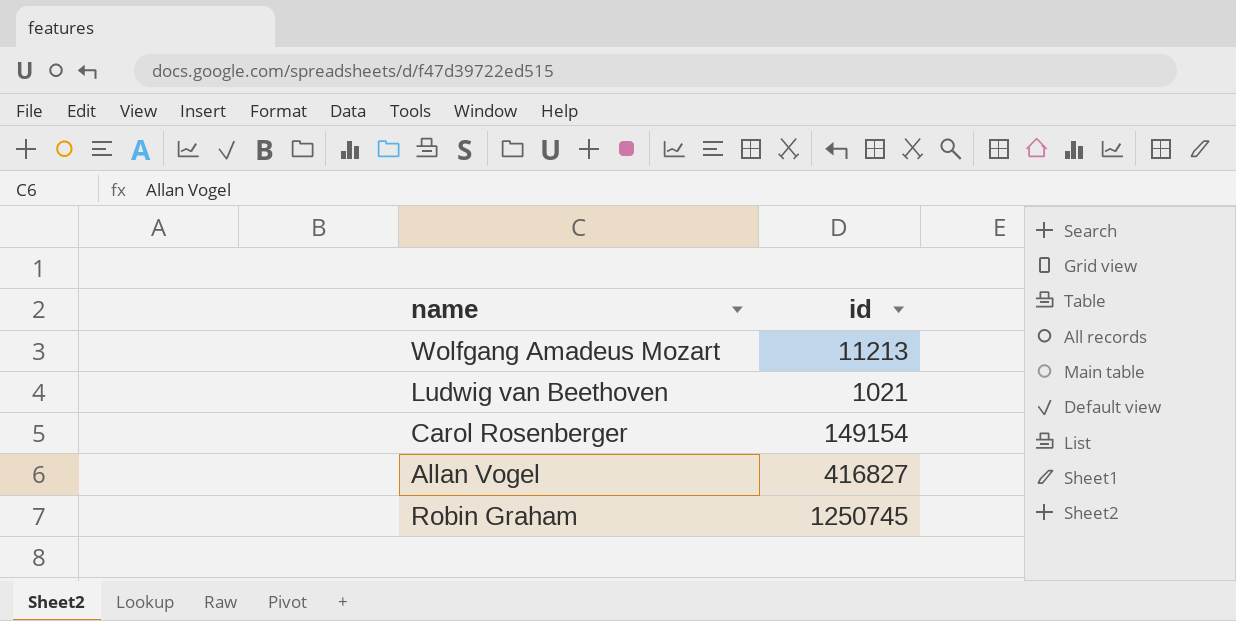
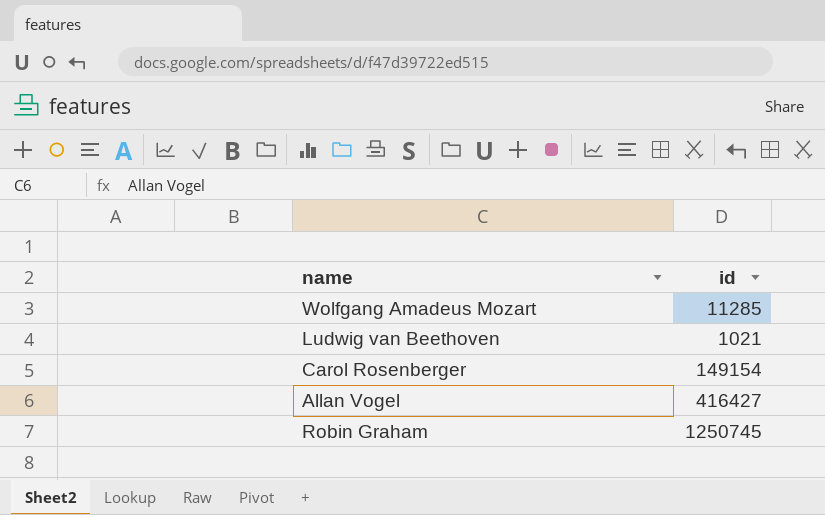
Wolfgang Amadeus Mozart | id: 11213 -> 11285
Allan Vogel | id: 416827 -> 416427

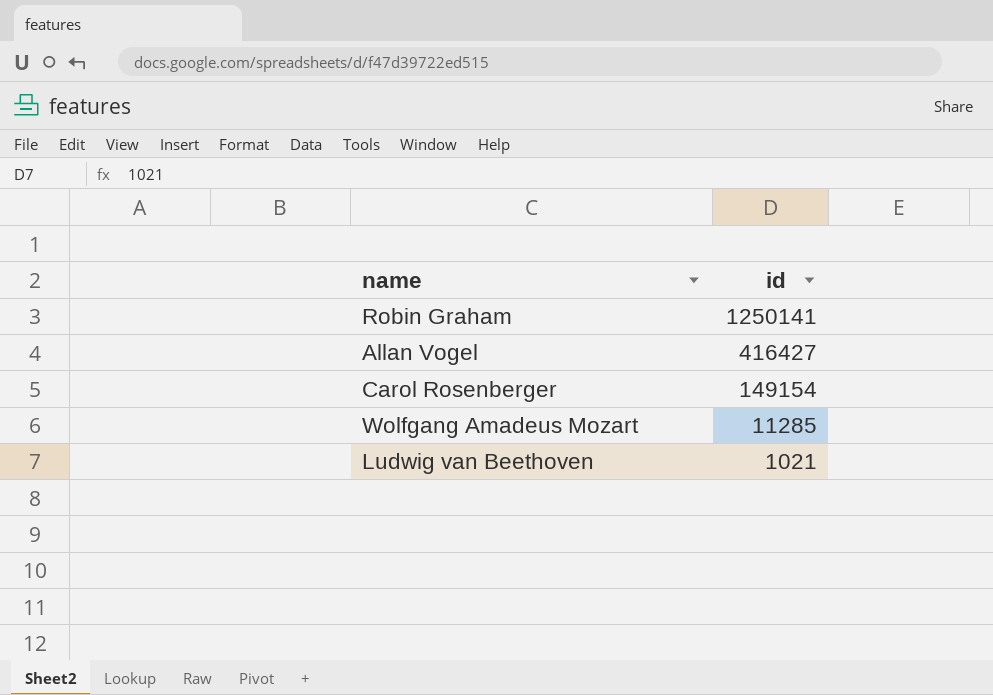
row order: none -> id descending
Robin Graham | id: 1250745 -> 1250141

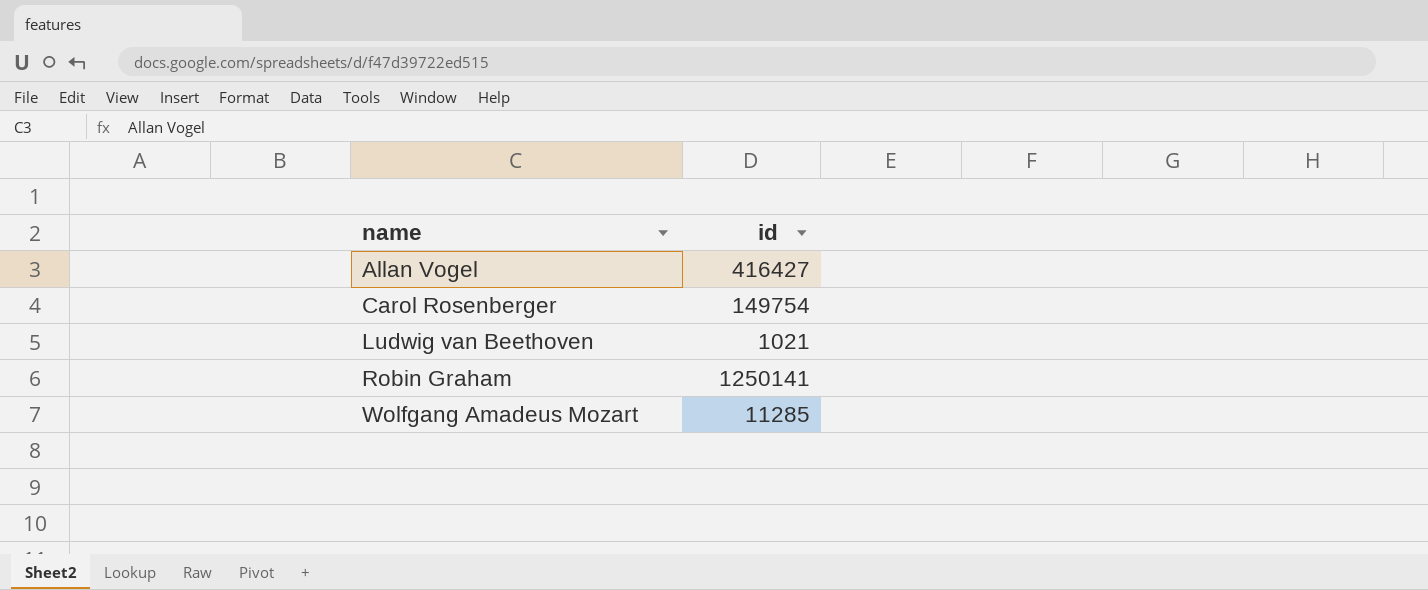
row order: id descending -> name ascending
Carol Rosenberger | id: 149154 -> 149754

